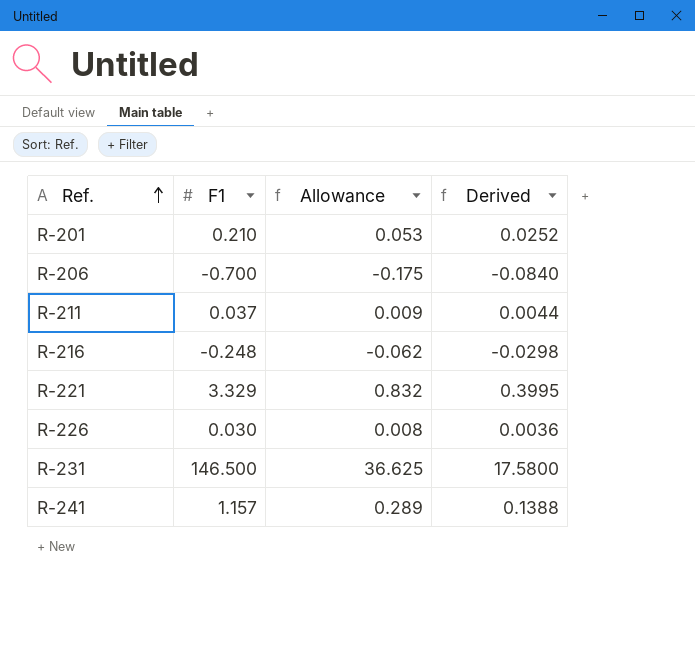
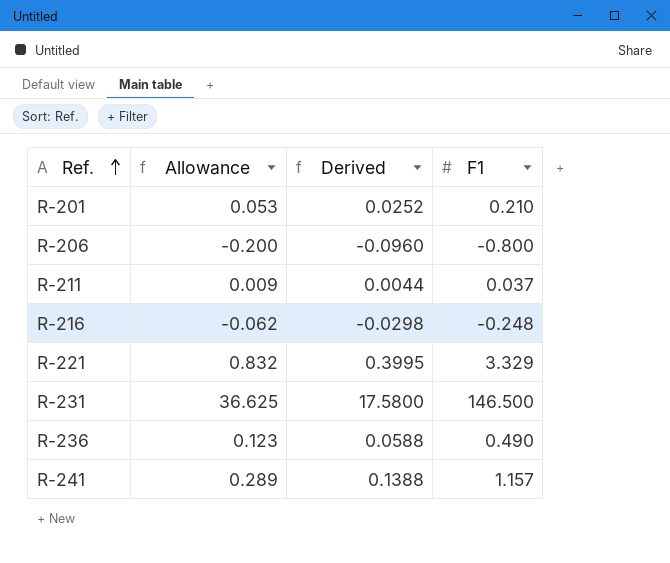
column F1 | position: 2 -> 4
row R-226: 0.030 | 0.008 | 0.0036 -> none
R-206 | Allowance: -0.175 -> -0.200
R-206 | Derived: -0.0840 -> -0.0960
R-206 | F1: -0.700 -> -0.800
row R-236: none -> 0.123 | 0.0588 | 0.490

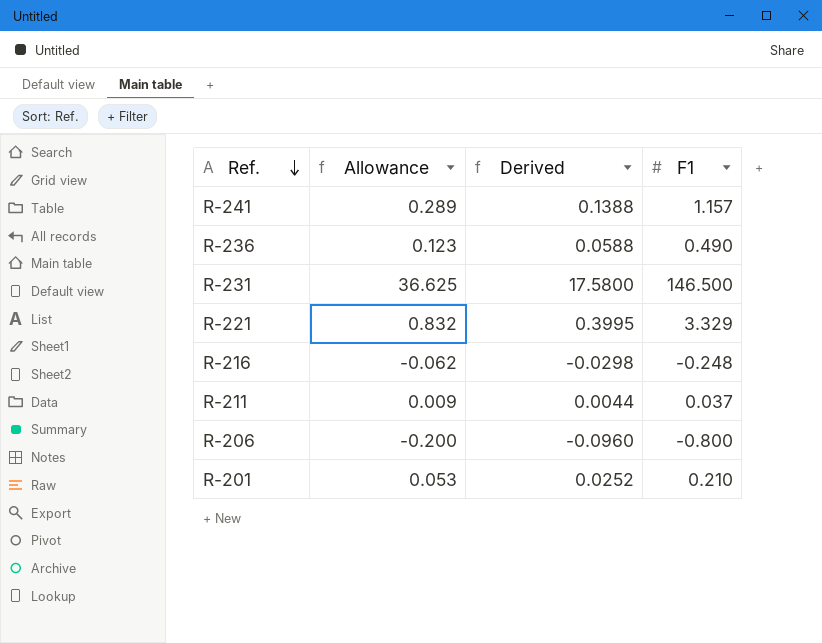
row order: Ref. ascending -> Ref. descending

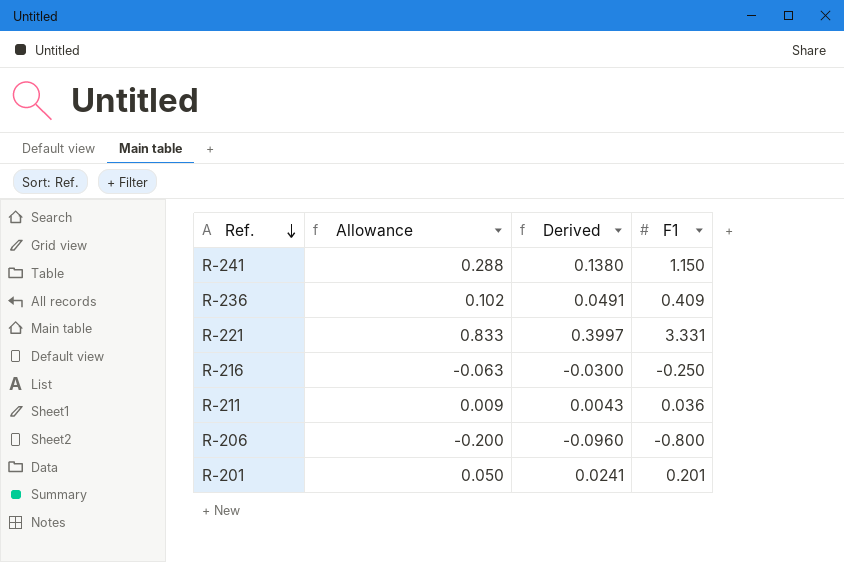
row R-231: 36.625 | 17.5800 | 146.500 -> none
R-241 | Allowance: 0.289 -> 0.288
R-241 | Derived: 0.1388 -> 0.1380
R-241 | F1: 1.157 -> 1.150
R-236 | Allowance: 0.123 -> 0.102
R-236 | Derived: 0.0588 -> 0.0491
R-236 | F1: 0.490 -> 0.409
R-221 | Allowance: 0.832 -> 0.833
R-221 | Derived: 0.3995 -> 0.3997
R-221 | F1: 3.329 -> 3.331
R-216 | Allowance: -0.062 -> -0.063
R-216 | Derived: -0.0298 -> -0.0300
R-216 | F1: -0.248 -> -0.250
R-211 | Derived: 0.0044 -> 0.0043
R-211 | F1: 0.037 -> 0.036
R-201 | Allowance: 0.053 -> 0.050
R-201 | Derived: 0.0252 -> 0.0241
R-201 | F1: 0.210 -> 0.201

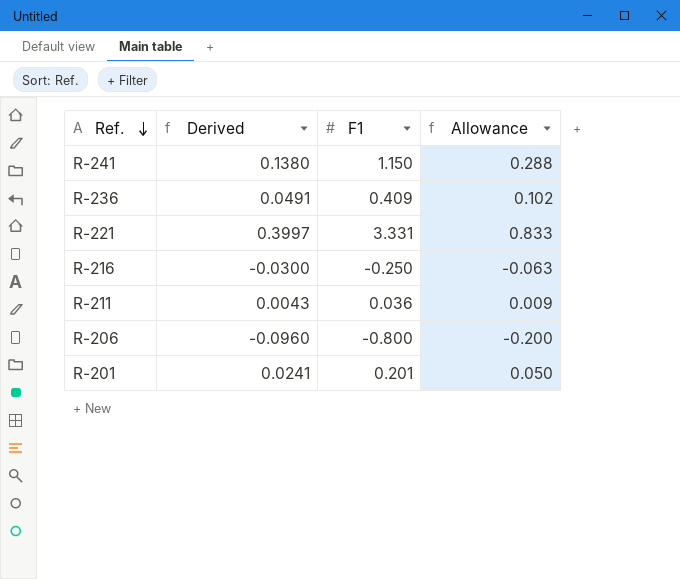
column Allowance | position: 2 -> 4

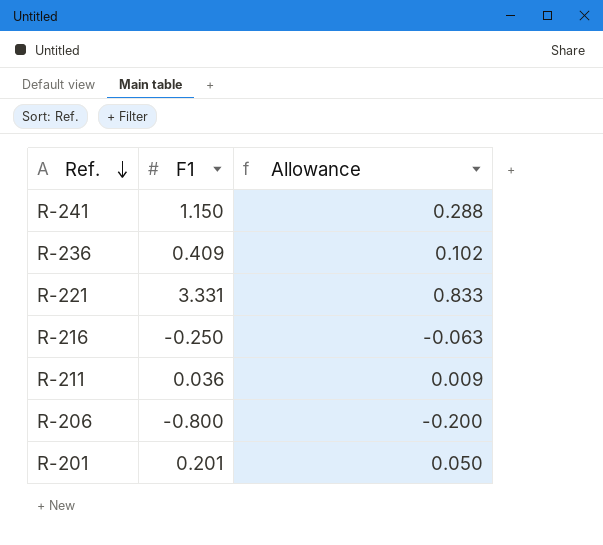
column Derived | formula: [F1] * 0.12 -> none

